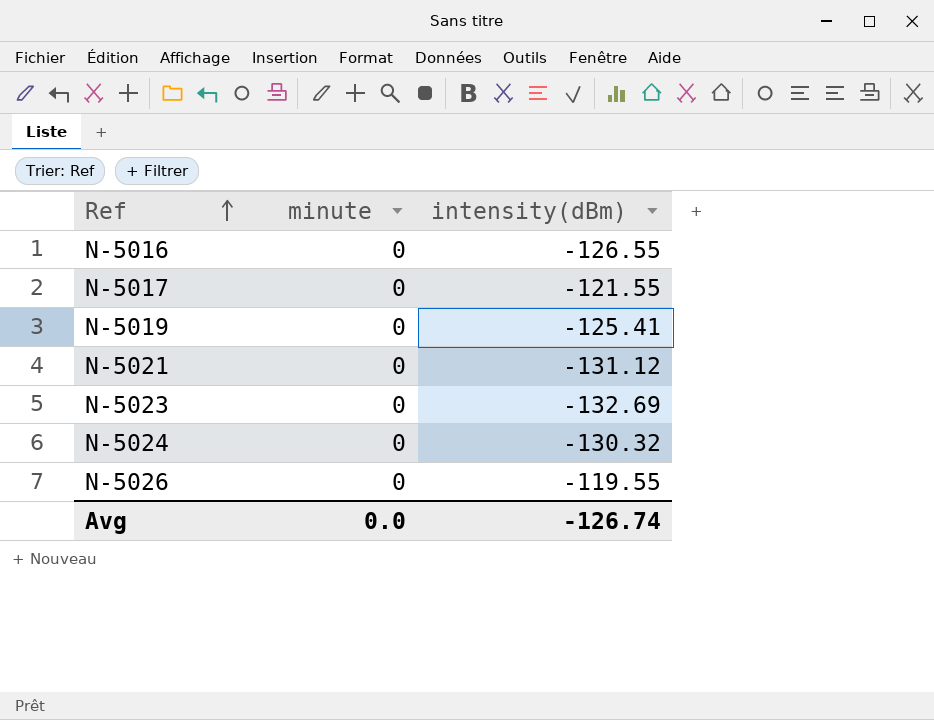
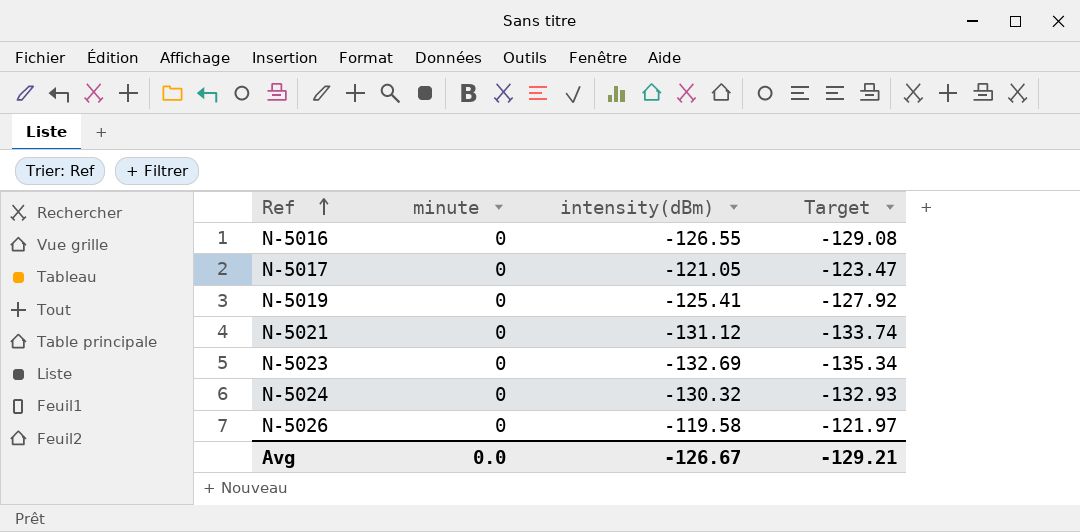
column Target | formula: none -> [intensity(dBm)] * 1.02
N-5017 | intensity(dBm): -121.55 -> -121.05
N-5026 | intensity(dBm): -119.55 -> -119.58
Avg | intensity(dBm): -126.74 -> -126.67

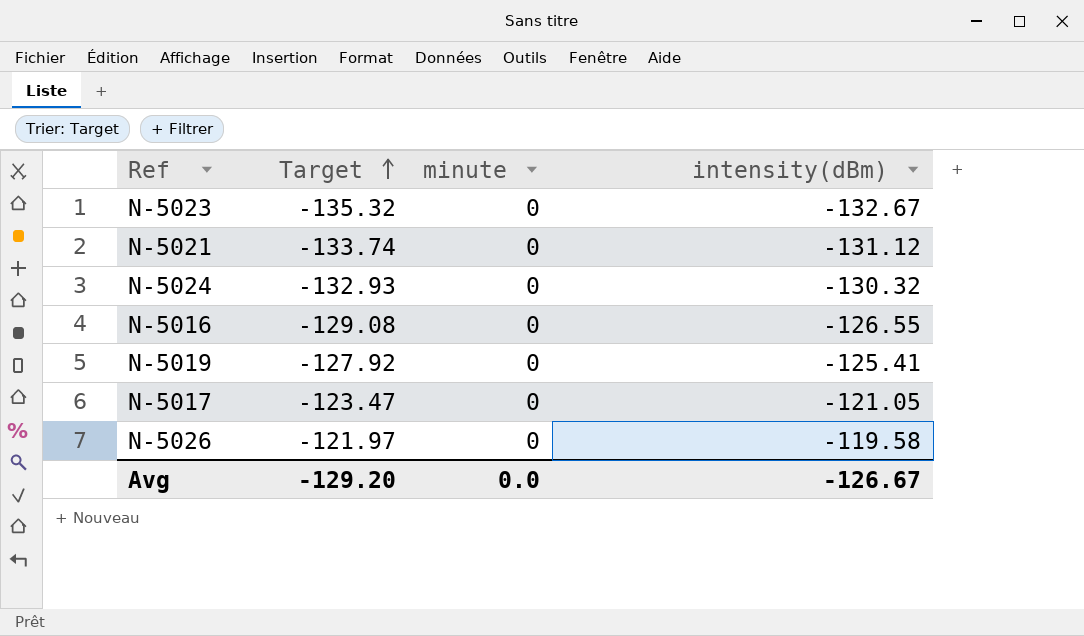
row order: Ref ascending -> Target ascending
column Target | position: 4 -> 2
N-5023 | Target: -135.34 -> -135.32
N-5023 | intensity(dBm): -132.69 -> -132.67
Avg | Target: -129.21 -> -129.20

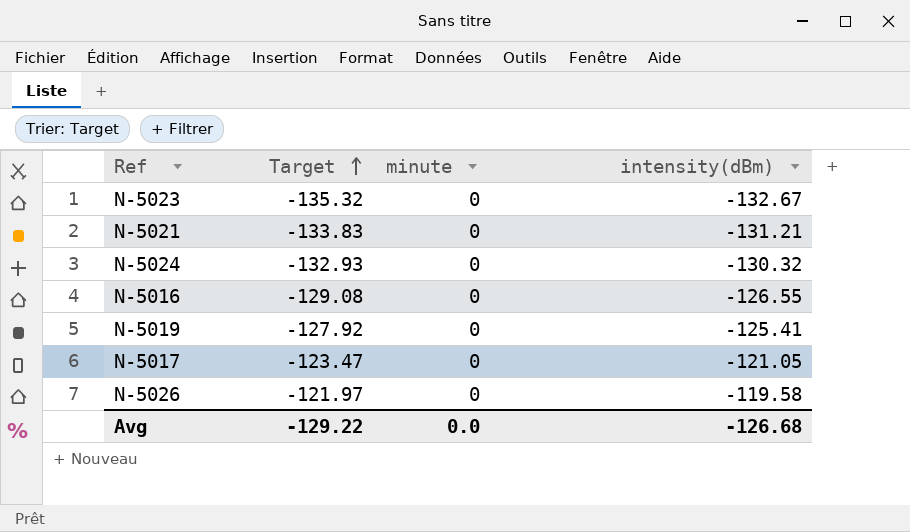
N-5021 | Target: -133.74 -> -133.83
N-5021 | intensity(dBm): -131.12 -> -131.21
Avg | Target: -129.20 -> -129.22
Avg | intensity(dBm): -126.67 -> -126.68

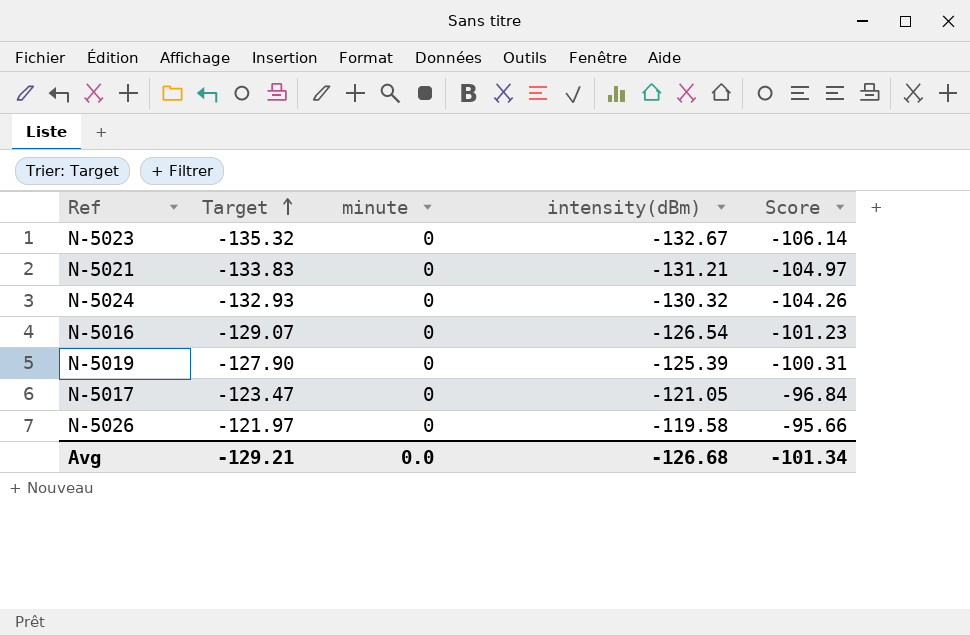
column Score | formula: none -> [intensity(dBm)] * 0.8
N-5016 | Target: -129.08 -> -129.07
N-5016 | intensity(dBm): -126.55 -> -126.54
N-5019 | Target: -127.92 -> -127.90
N-5019 | intensity(dBm): -125.41 -> -125.39
Avg | Target: -129.22 -> -129.21

